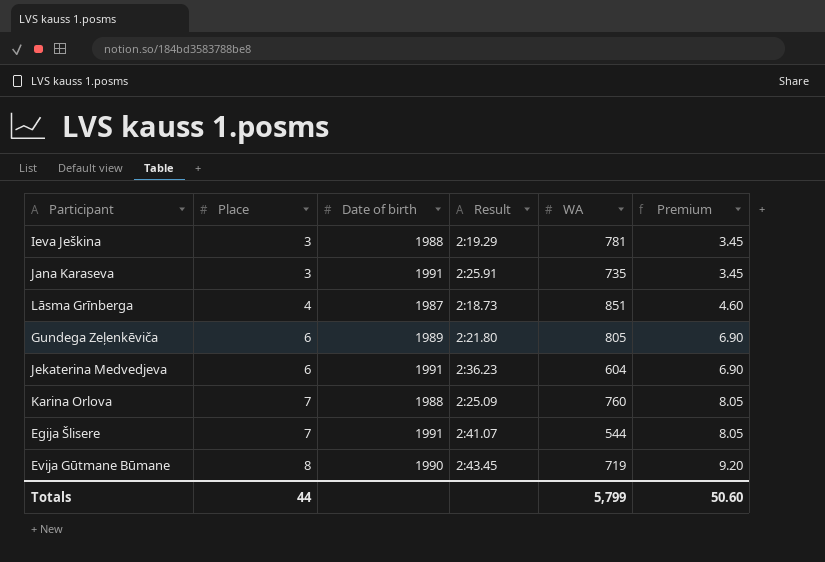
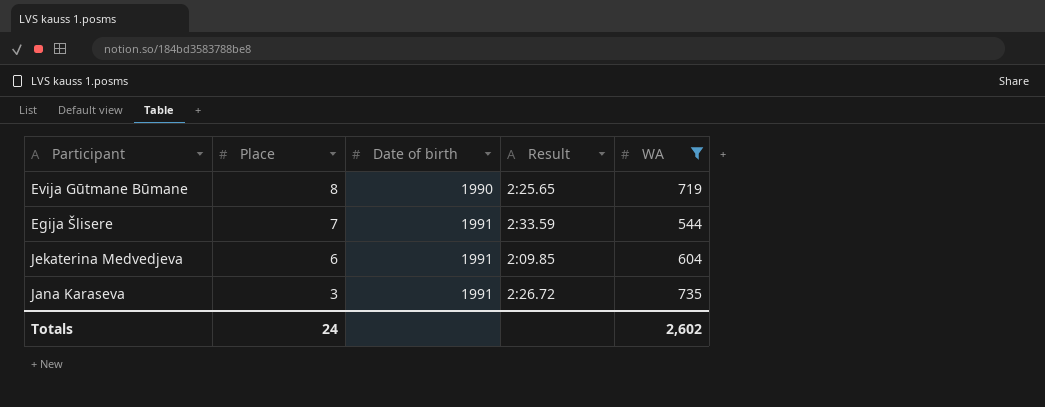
filter: none -> WA <= 735
row order: Place ascending -> Place descending
column Premium | formula: [Place] * 1.15 -> none
Evija Gūtmane Būmane | Result: 2:43.45 -> 2:25.65
Egija Šlisere | Result: 2:41.07 -> 2:33.59
Jekaterina Medvedjeva | Result: 2:36.23 -> 2:09.85
Jana Karaseva | Result: 2:25.91 -> 2:26.72
Totals | Place: 44 -> 24
Totals | WA: 5,799 -> 2,602

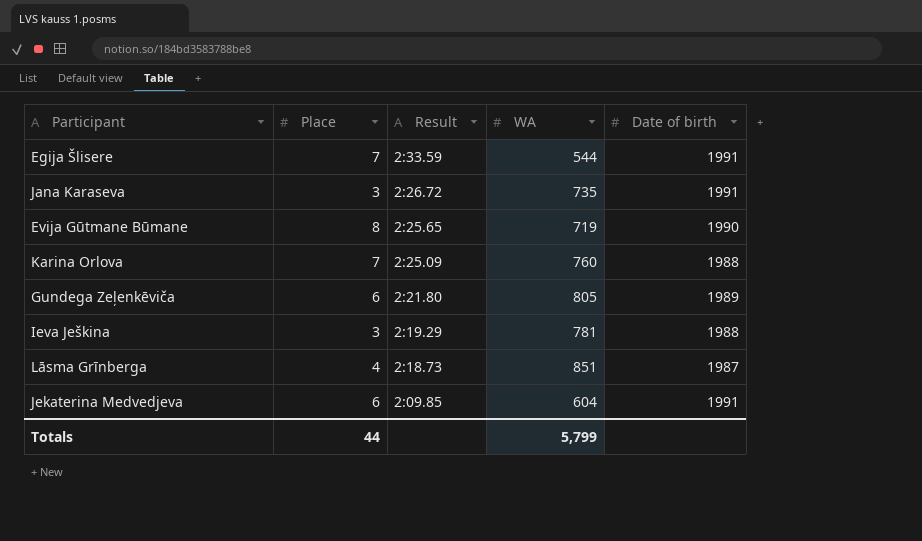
filter: WA <= 735 -> none
row order: Place descending -> Result descending
column Date of birth | position: 3 -> 5
Totals | Place: 24 -> 44
Totals | WA: 2,602 -> 5,799

